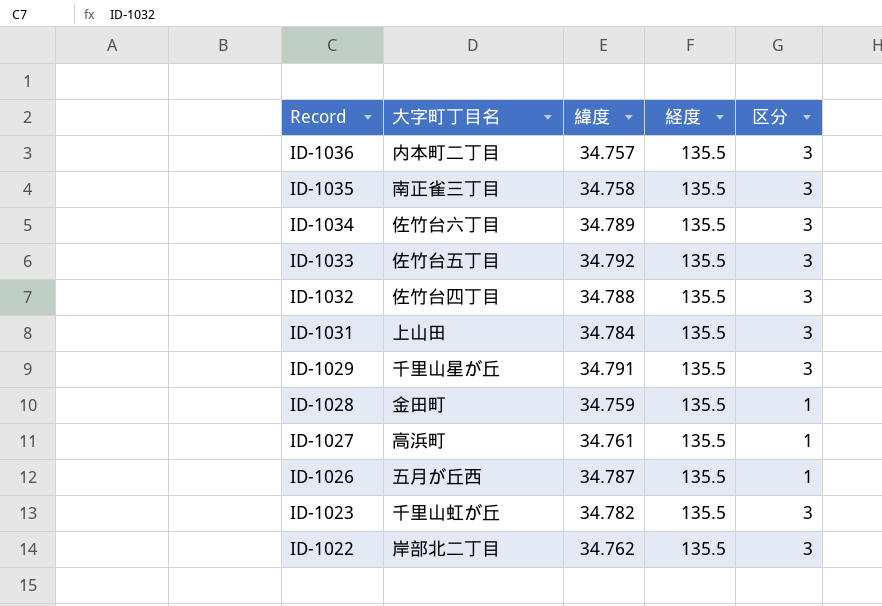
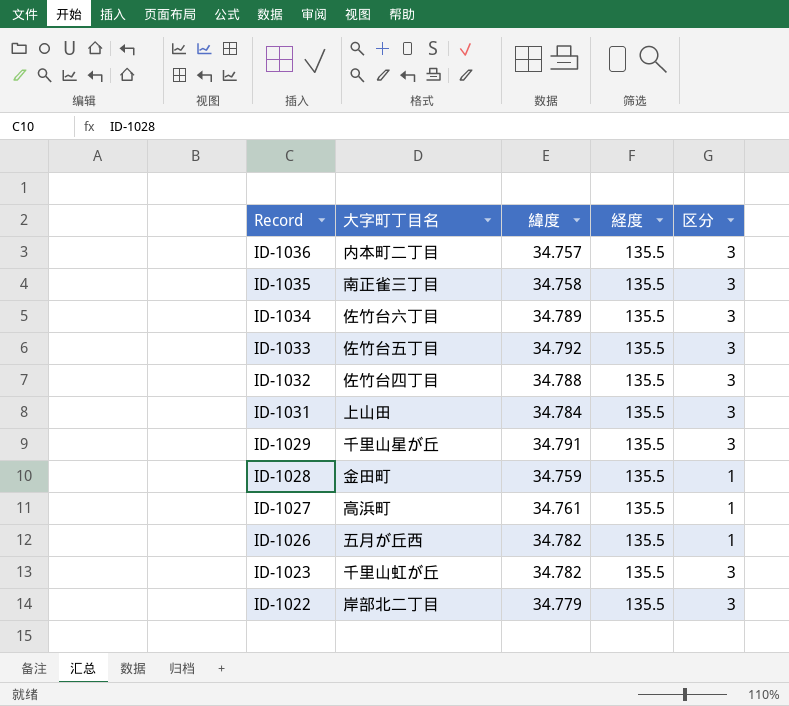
ID-1026 | 緯度: 34.787 -> 34.782
ID-1022 | 緯度: 34.762 -> 34.779

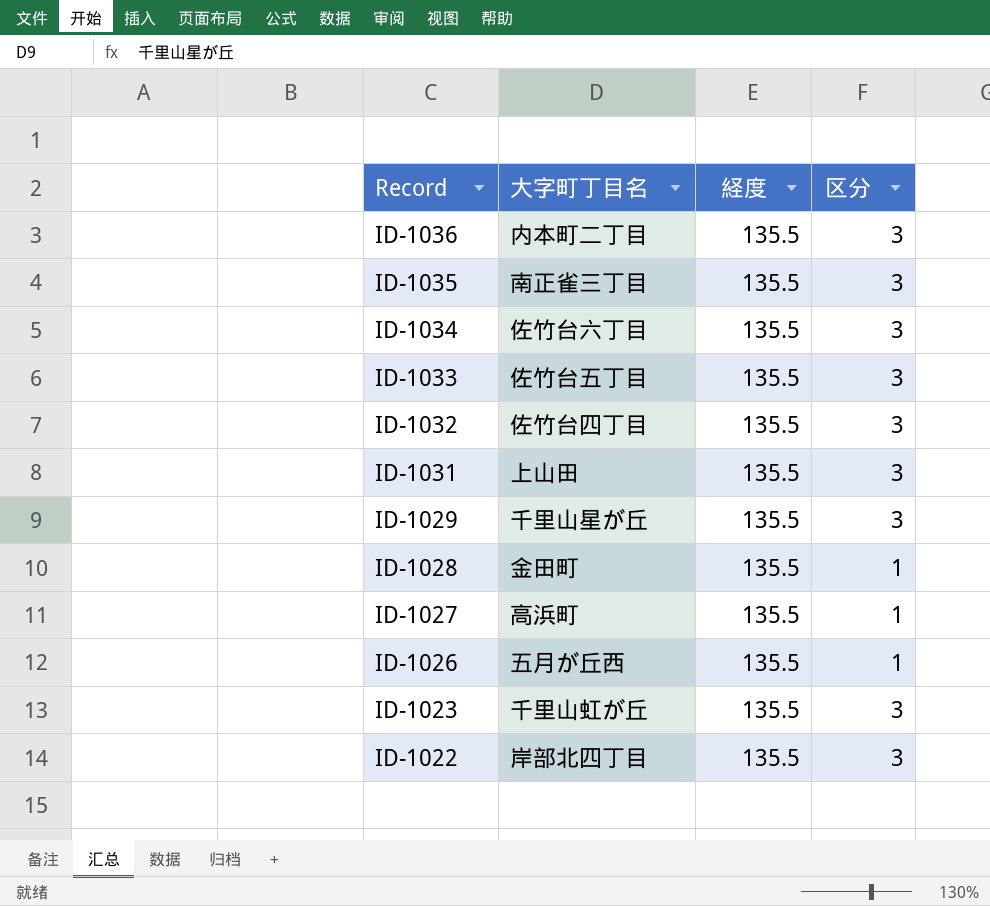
column 緯度 | position: 3 -> none
ID-1022 | 大字町丁目名: 岸部北二丁目 -> 岸部北四丁目

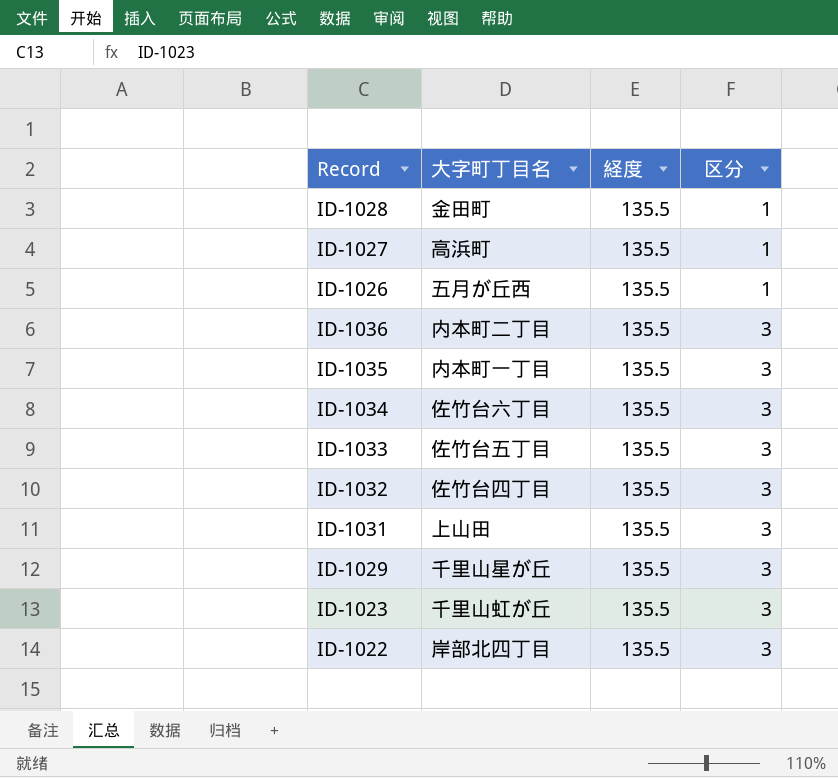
row order: Record descending -> 区分 ascending
ID-1035 | 大字町丁目名: 南正雀三丁目 -> 内本町一丁目

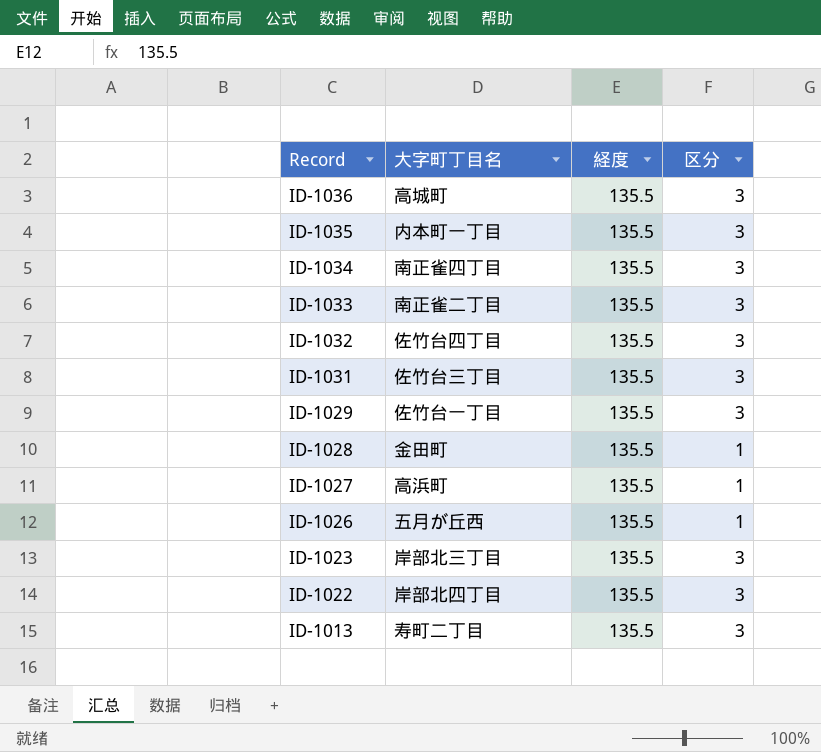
row order: 区分 ascending -> Record descending
ID-1036 | 大字町丁目名: 内本町二丁目 -> 高城町
ID-1034 | 大字町丁目名: 佐竹台六丁目 -> 南正雀四丁目
ID-1033 | 大字町丁目名: 佐竹台五丁目 -> 南正雀二丁目
ID-1031 | 大字町丁目名: 上山田 -> 佐竹台三丁目
ID-1029 | 大字町丁目名: 千里山星が丘 -> 佐竹台一丁目
ID-1023 | 大字町丁目名: 千里山虹が丘 -> 岸部北三丁目
row ID-1013: none -> 寿町二丁目 | 135.5 | 3

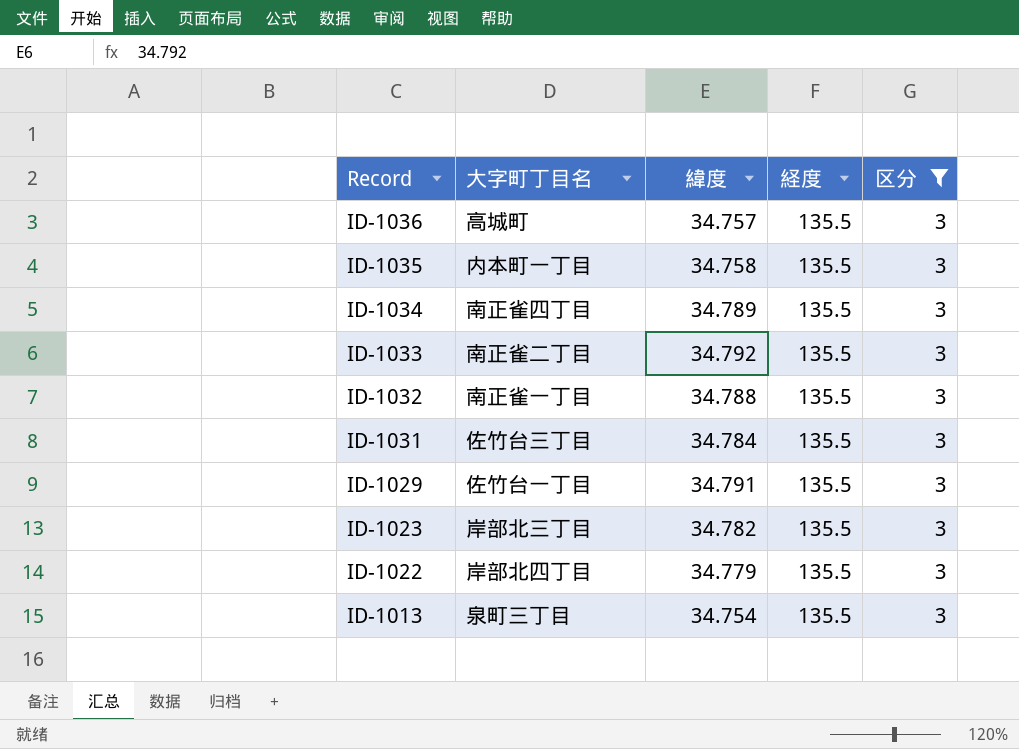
filter: none -> 区分 = 3
column 緯度 | position: none -> 3
ID-1032 | 大字町丁目名: 佐竹台四丁目 -> 南正雀一丁目
ID-1013 | 大字町丁目名: 寿町二丁目 -> 泉町三丁目

